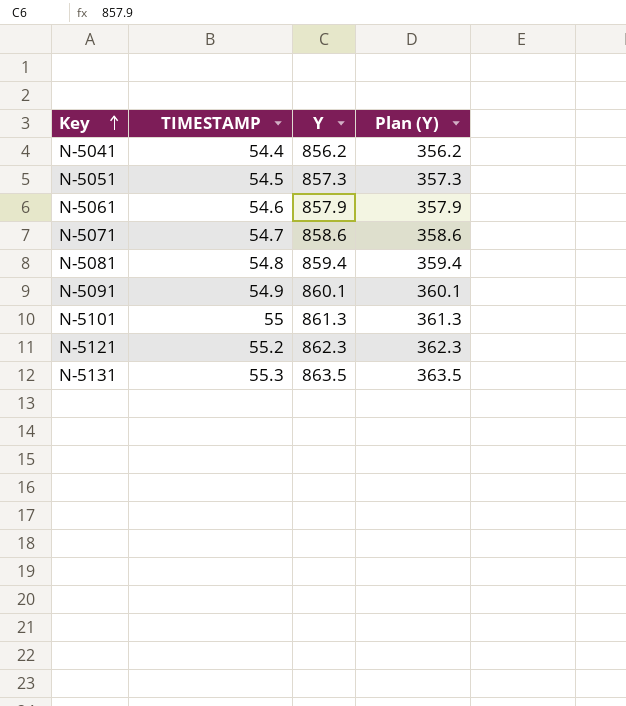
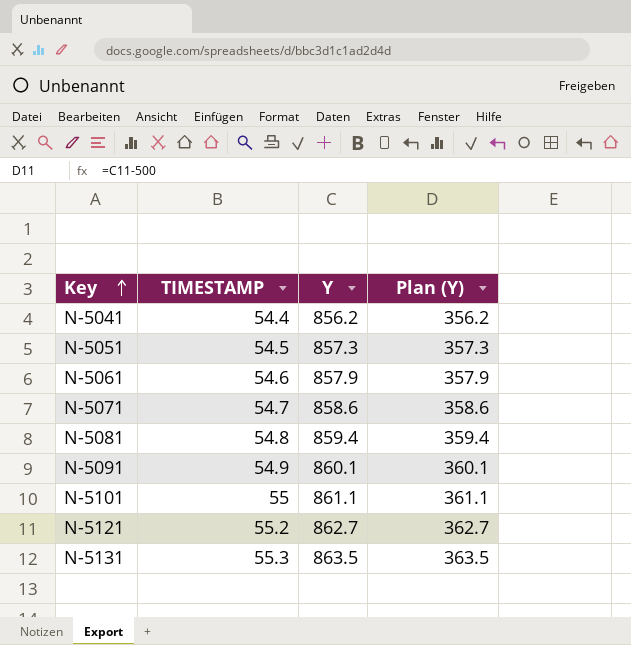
N-5101 | Y: 861.3 -> 861.1
N-5101 | Plan (Y): 361.3 -> 361.1
N-5121 | Y: 862.3 -> 862.7
N-5121 | Plan (Y): 362.3 -> 362.7

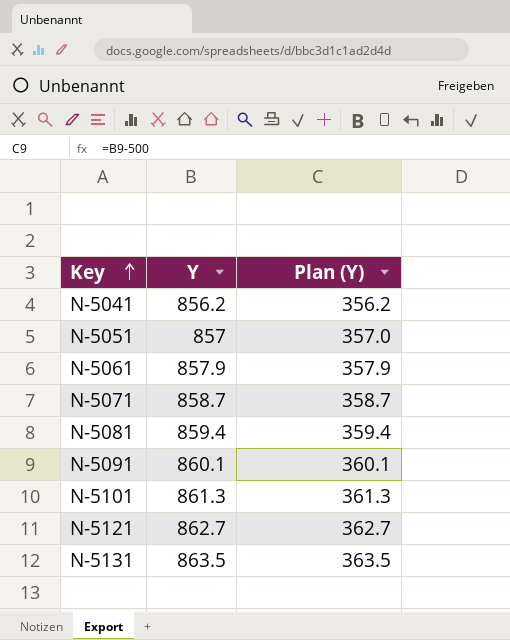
column TIMESTAMP | position: 2 -> none
N-5051 | Y: 857.3 -> 857
N-5051 | Plan (Y): 357.3 -> 357.0
N-5071 | Y: 858.6 -> 858.7
N-5071 | Plan (Y): 358.6 -> 358.7
N-5101 | Y: 861.1 -> 861.3
N-5101 | Plan (Y): 361.1 -> 361.3

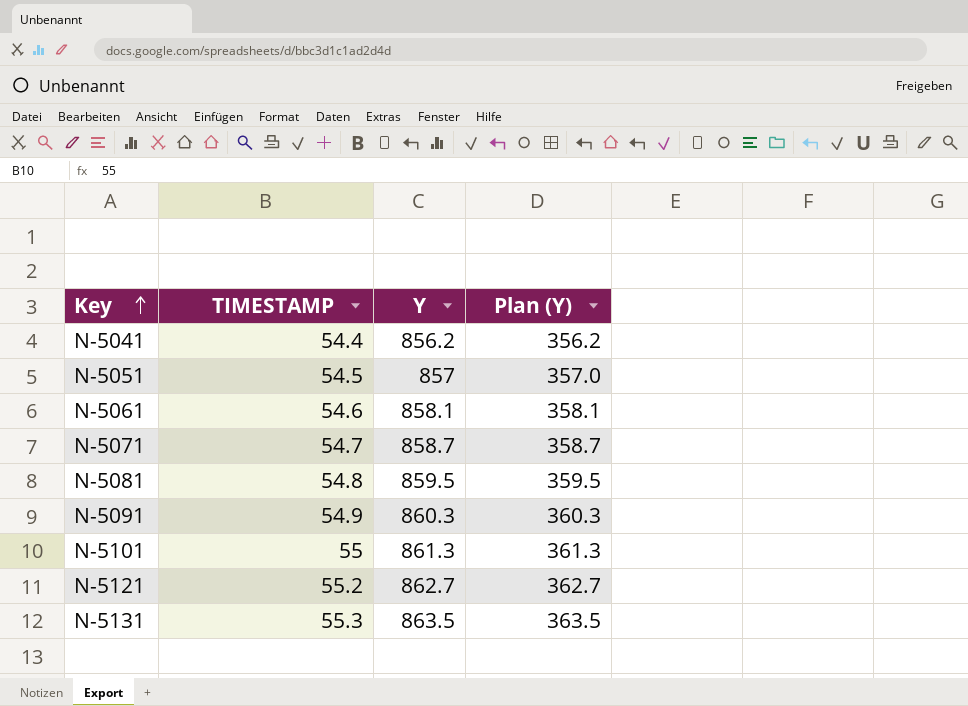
column TIMESTAMP | position: none -> 2
N-5061 | Y: 857.9 -> 858.1
N-5061 | Plan (Y): 357.9 -> 358.1
N-5081 | Y: 859.4 -> 859.5
N-5081 | Plan (Y): 359.4 -> 359.5
N-5091 | Y: 860.1 -> 860.3
N-5091 | Plan (Y): 360.1 -> 360.3

